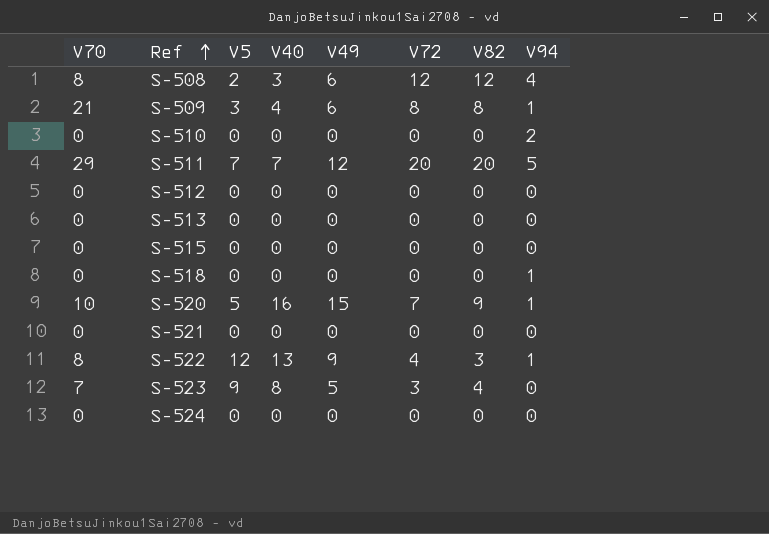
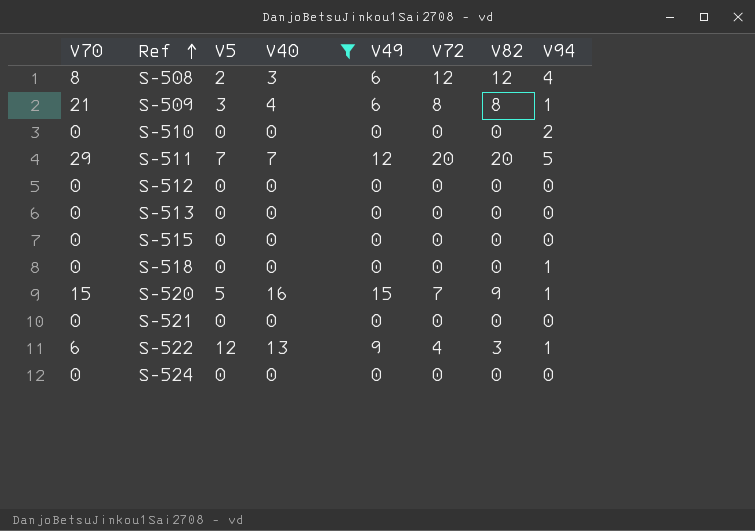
filter: none -> V40 != 8
S-520 | V70: 10 -> 15
S-522 | V70: 8 -> 6

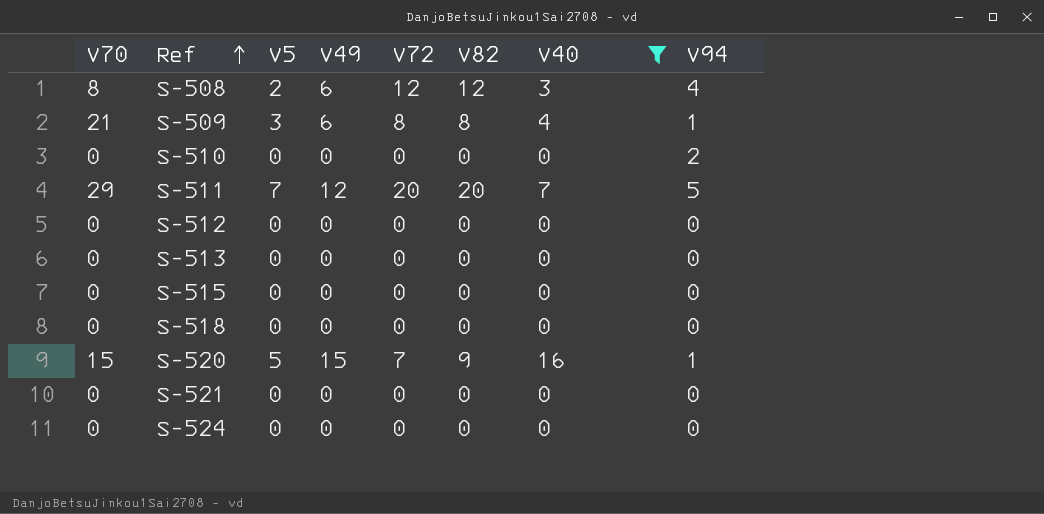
column V40 | position: 4 -> 7
row S-522: 6 | 12 | 13 | 9 | 4 | 3 | 1 -> none
S-518 | V94: 1 -> 0

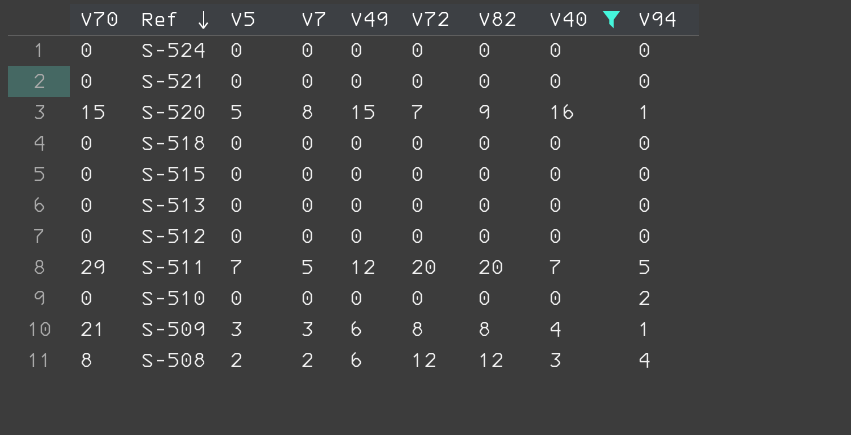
row order: Ref ascending -> Ref descending
column V7 | position: none -> 4

